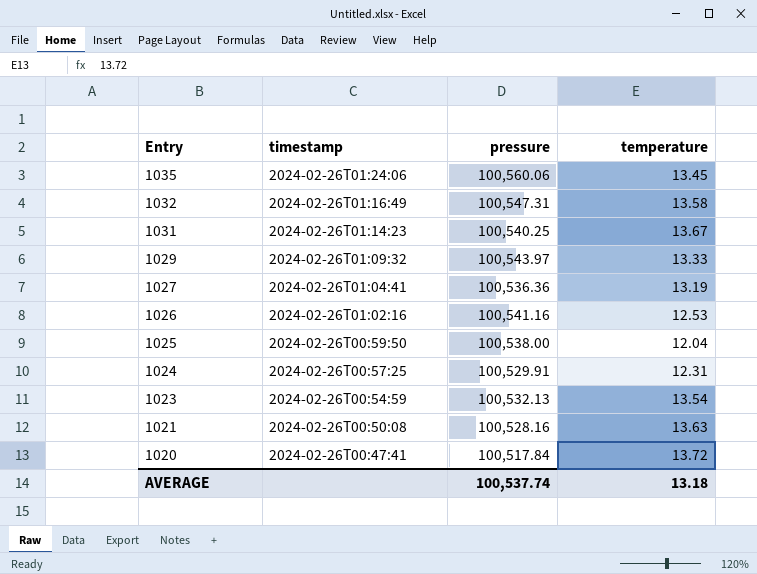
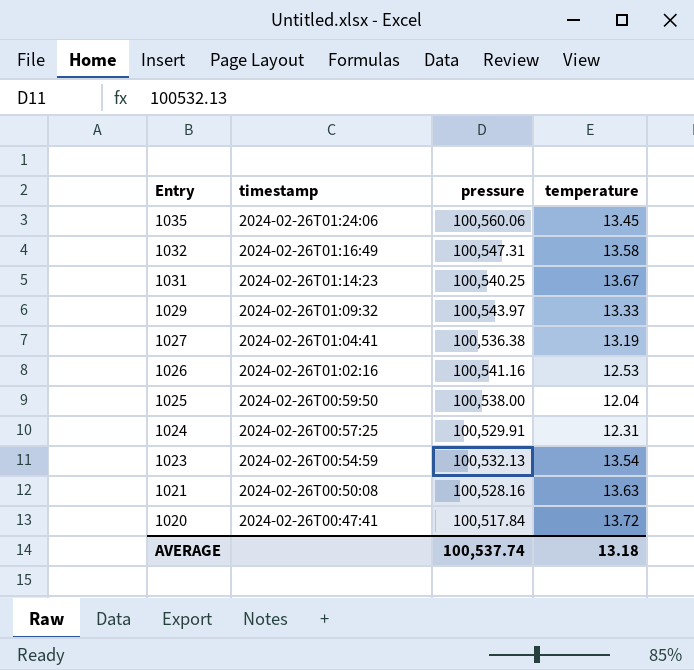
1027 | pressure: 100,536.36 -> 100,536.38

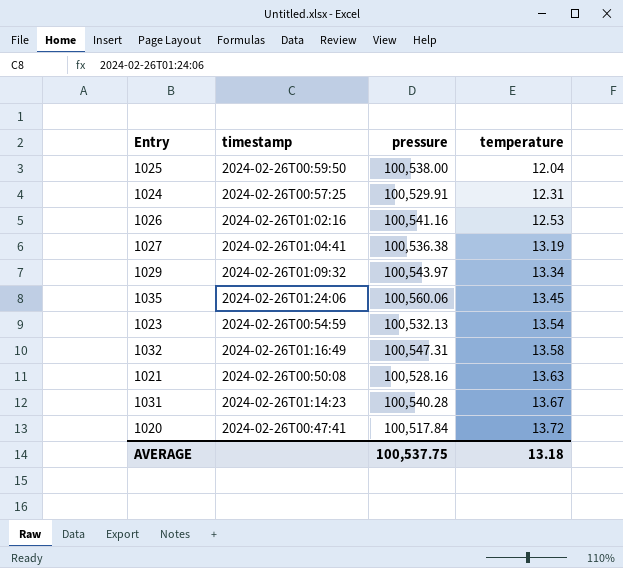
row order: Entry descending -> temperature ascending
1029 | temperature: 13.33 -> 13.34
1031 | pressure: 100,540.25 -> 100,540.28
AVERAGE | pressure: 100,537.74 -> 100,537.75

